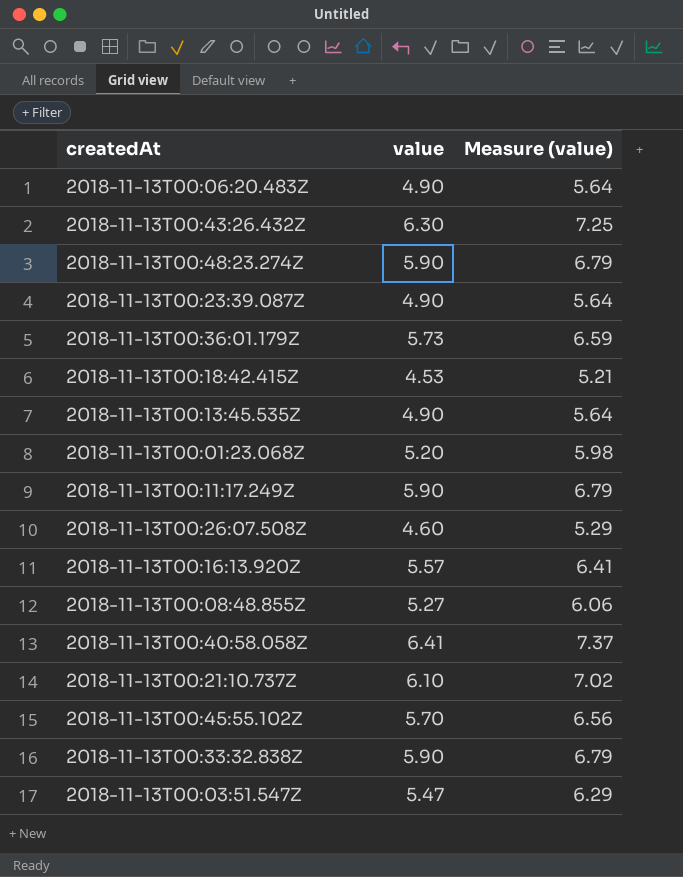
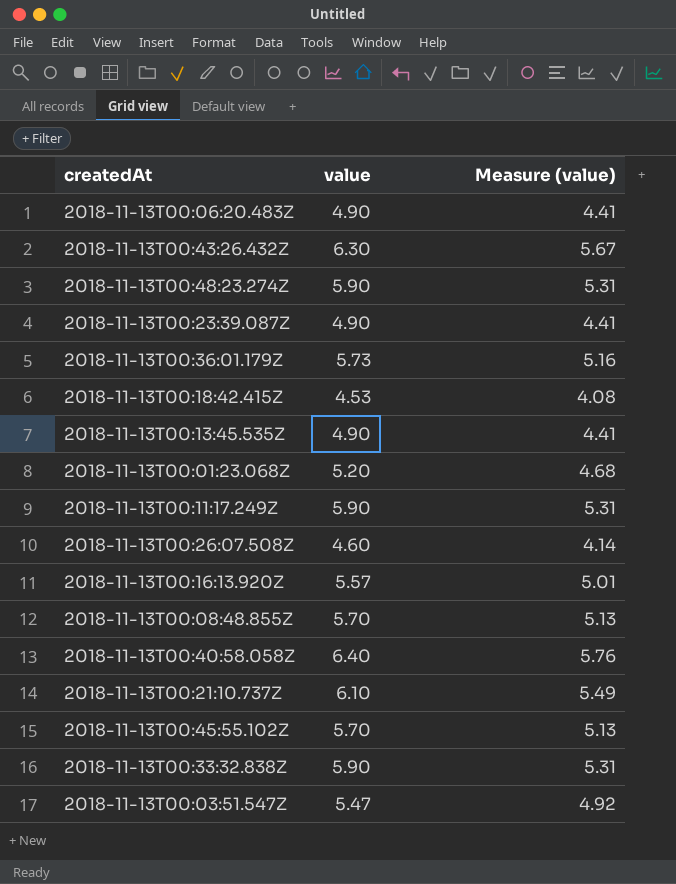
column Measure (value) | formula: [value] * 1.15 -> [value] * 0.9
2018-11-13T00:08:48.855Z | value: 5.27 -> 5.70
2018-11-13T00:40:58.058Z | value: 6.41 -> 6.40

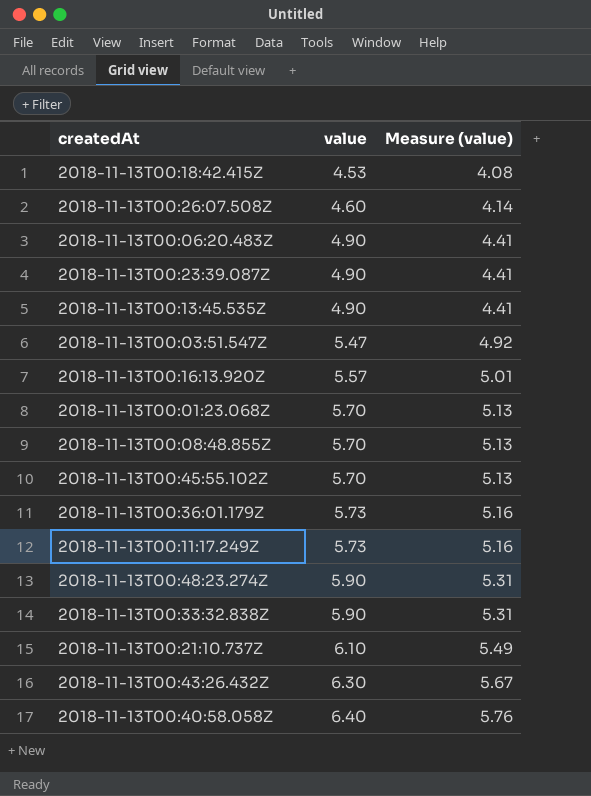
row order: none -> value ascending
2018-11-13T00:01:23.068Z | value: 5.20 -> 5.70
2018-11-13T00:01:23.068Z | Measure (value): 4.68 -> 5.13
2018-11-13T00:11:17.249Z | value: 5.90 -> 5.73
2018-11-13T00:11:17.249Z | Measure (value): 5.31 -> 5.16

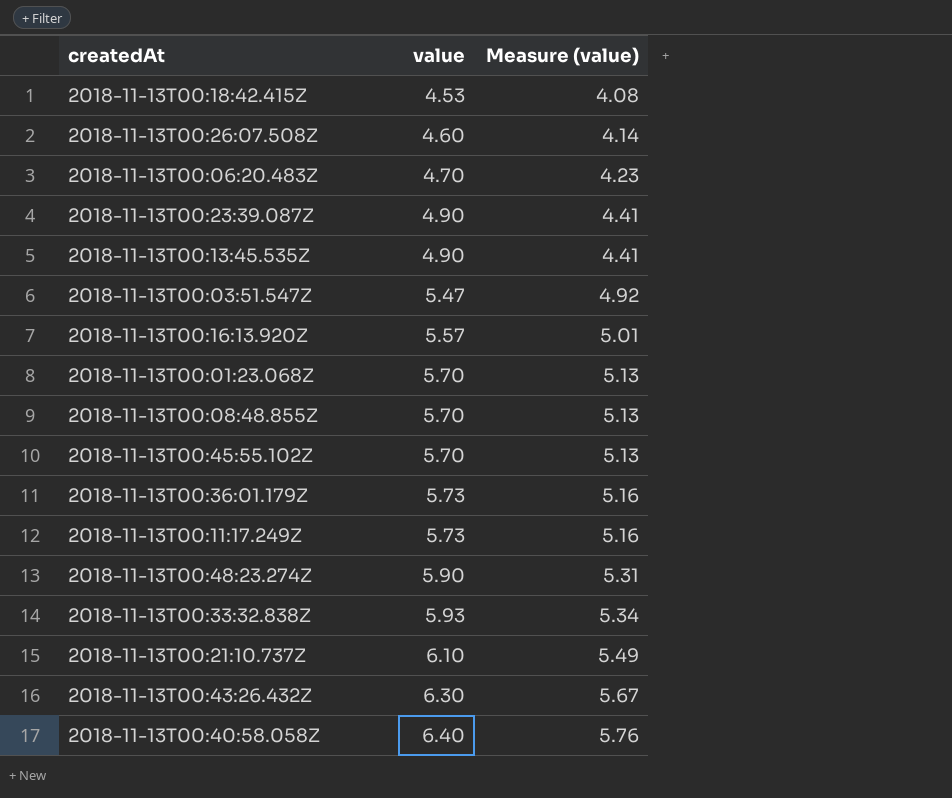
2018-11-13T00:06:20.483Z | value: 4.90 -> 4.70
2018-11-13T00:06:20.483Z | Measure (value): 4.41 -> 4.23
2018-11-13T00:33:32.838Z | value: 5.90 -> 5.93
2018-11-13T00:33:32.838Z | Measure (value): 5.31 -> 5.34

